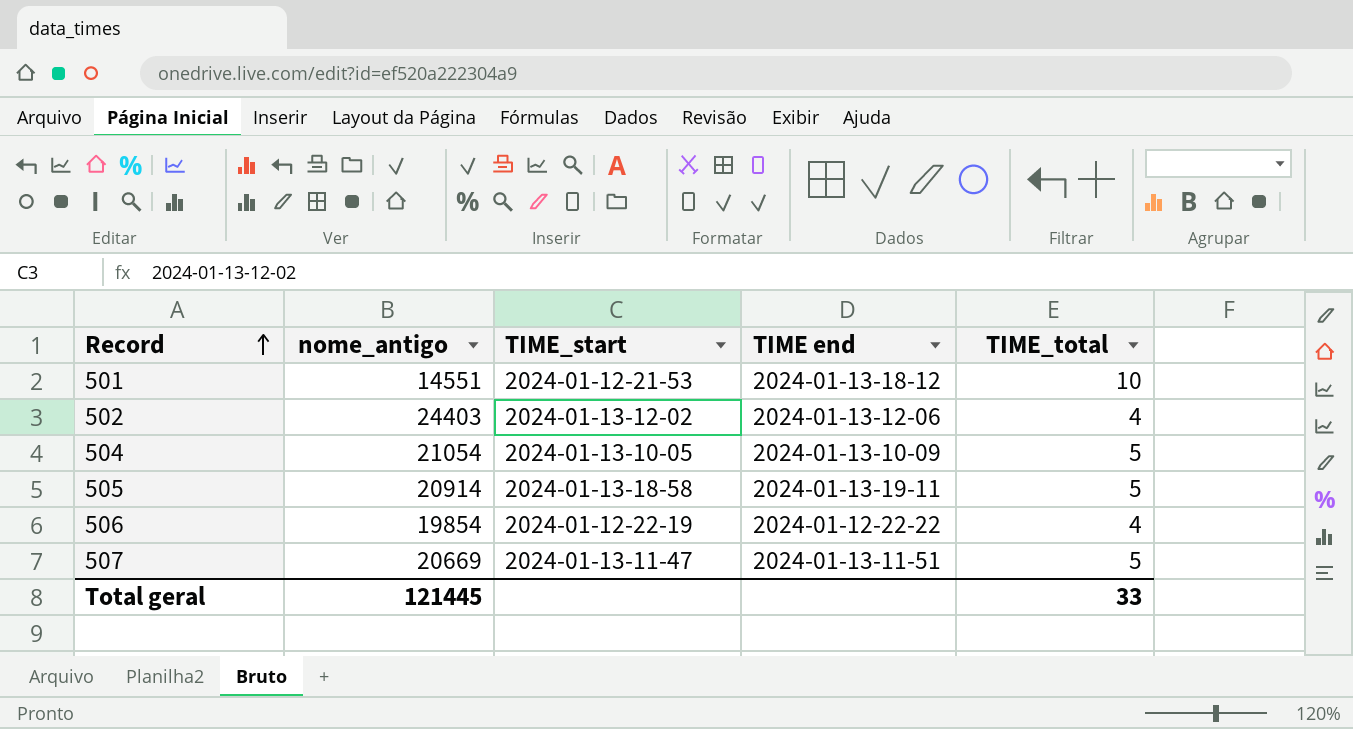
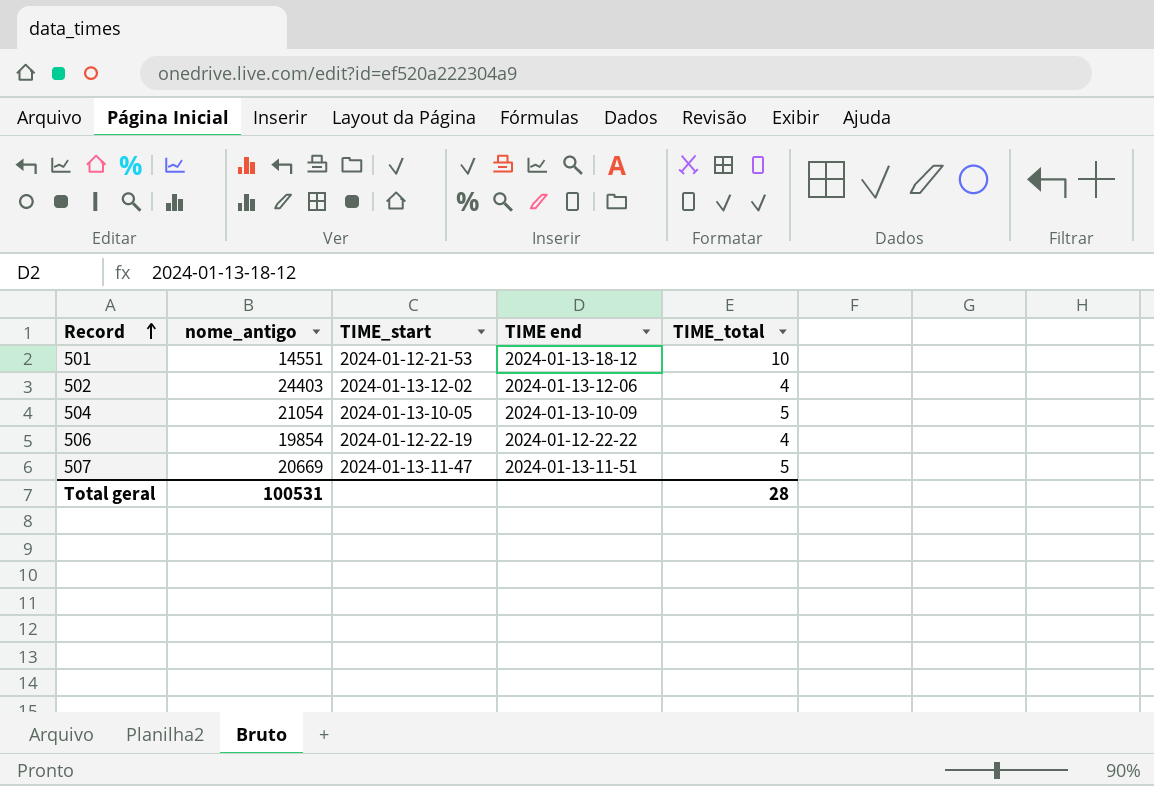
row 505: 20914 | 2024-01-13-18-58 | 2024-01-13-19-11 | 5 -> none
Total geral | nome_antigo: 121445 -> 100531
Total geral | TIME_total: 33 -> 28

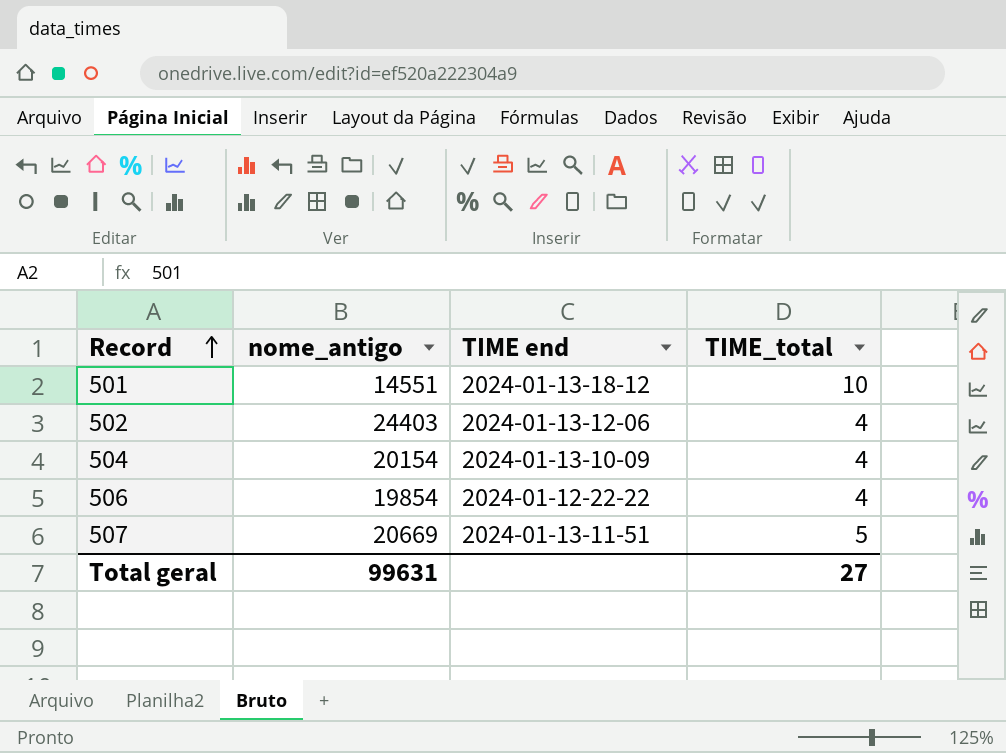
column TIME_start | position: 3 -> none
504 | nome_antigo: 21054 -> 20154
504 | TIME_total: 5 -> 4
Total geral | nome_antigo: 100531 -> 99631
Total geral | TIME_total: 28 -> 27

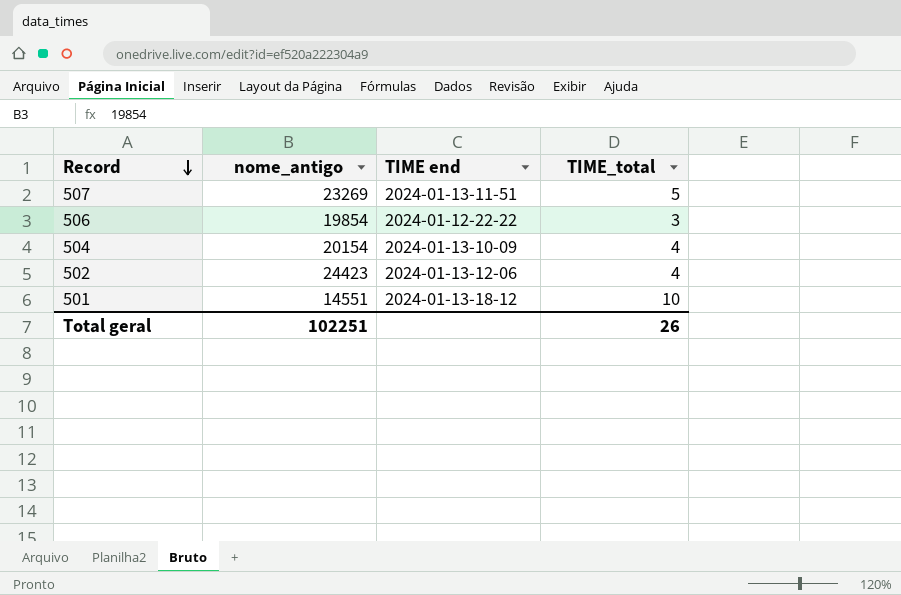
row order: Record ascending -> Record descending
507 | nome_antigo: 20669 -> 23269
506 | TIME_total: 4 -> 3
502 | nome_antigo: 24403 -> 24423
Total geral | nome_antigo: 99631 -> 102251
Total geral | TIME_total: 27 -> 26

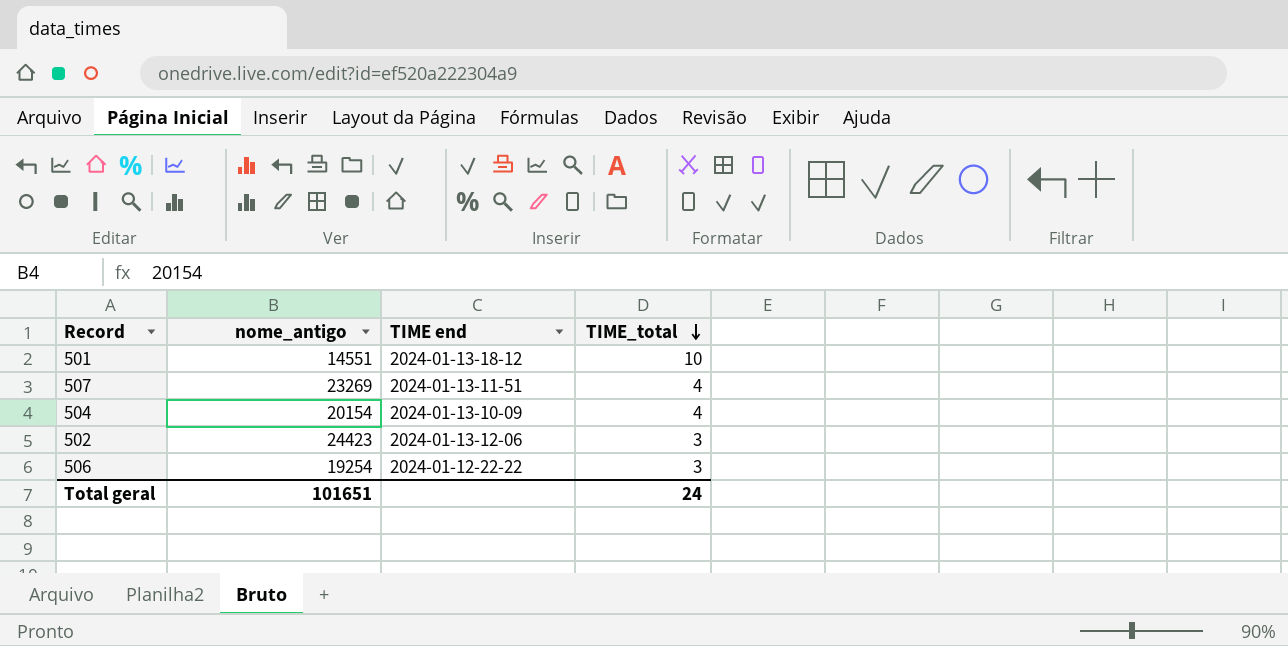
row order: Record descending -> TIME_total descending
507 | TIME_total: 5 -> 4
502 | TIME_total: 4 -> 3
506 | nome_antigo: 19854 -> 19254
Total geral | nome_antigo: 102251 -> 101651
Total geral | TIME_total: 26 -> 24

